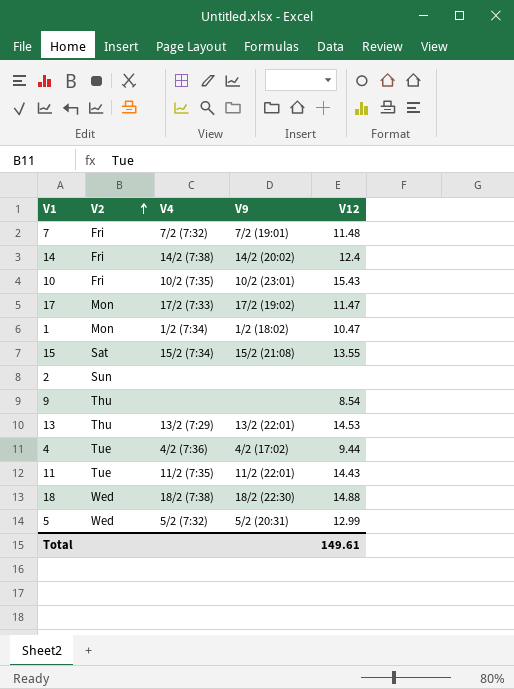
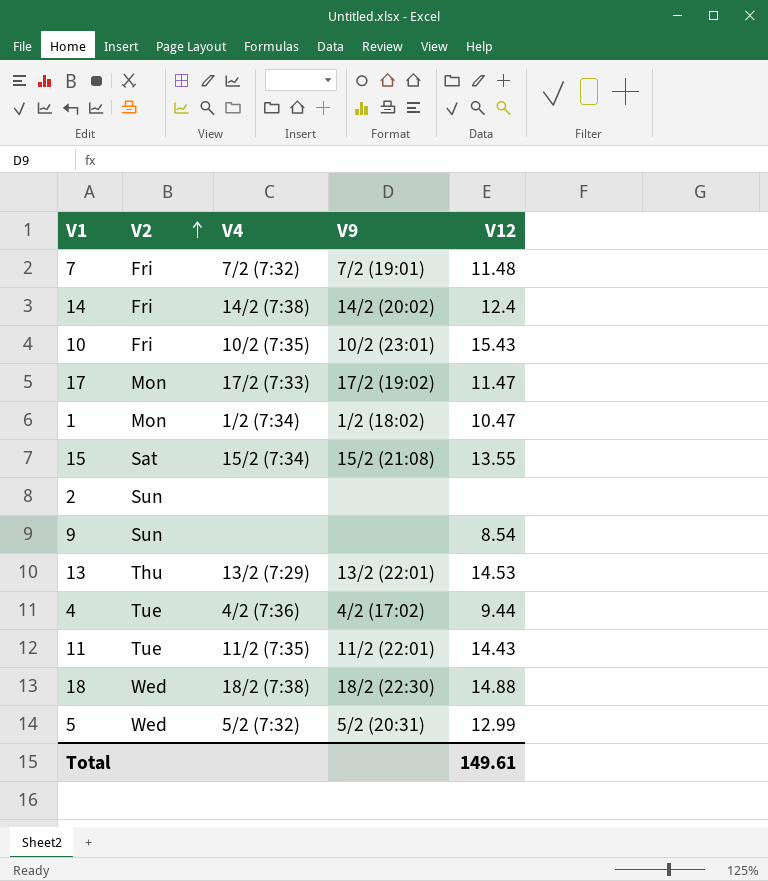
9 | V2: Thu -> Sun

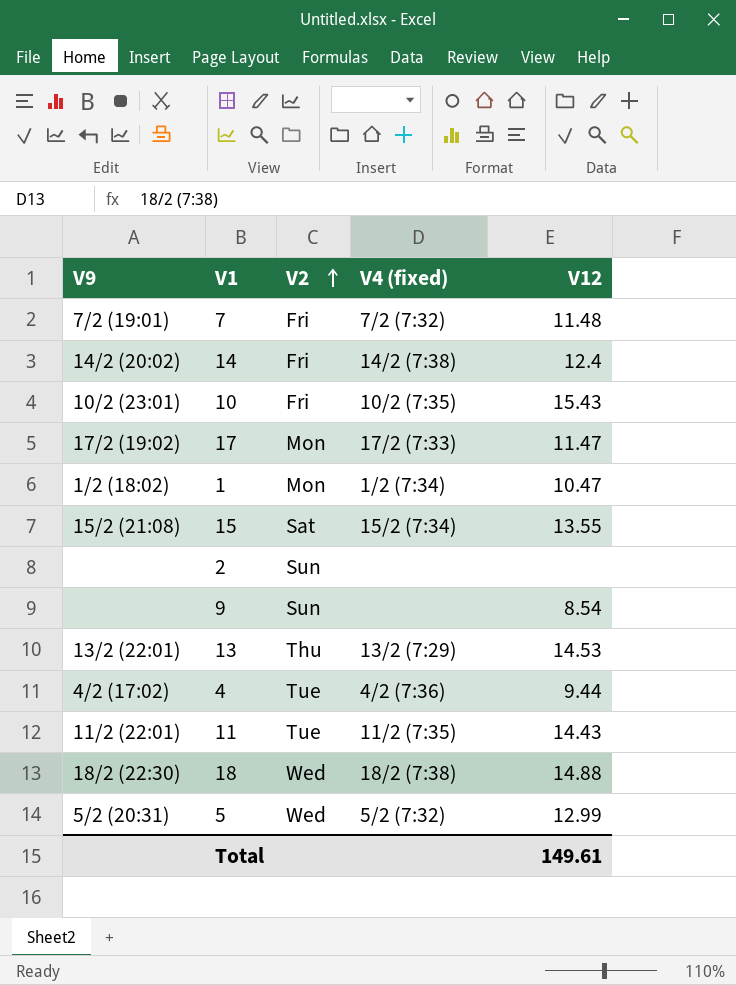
column V9 | position: 4 -> 1
column name: V4 -> V4 (fixed)

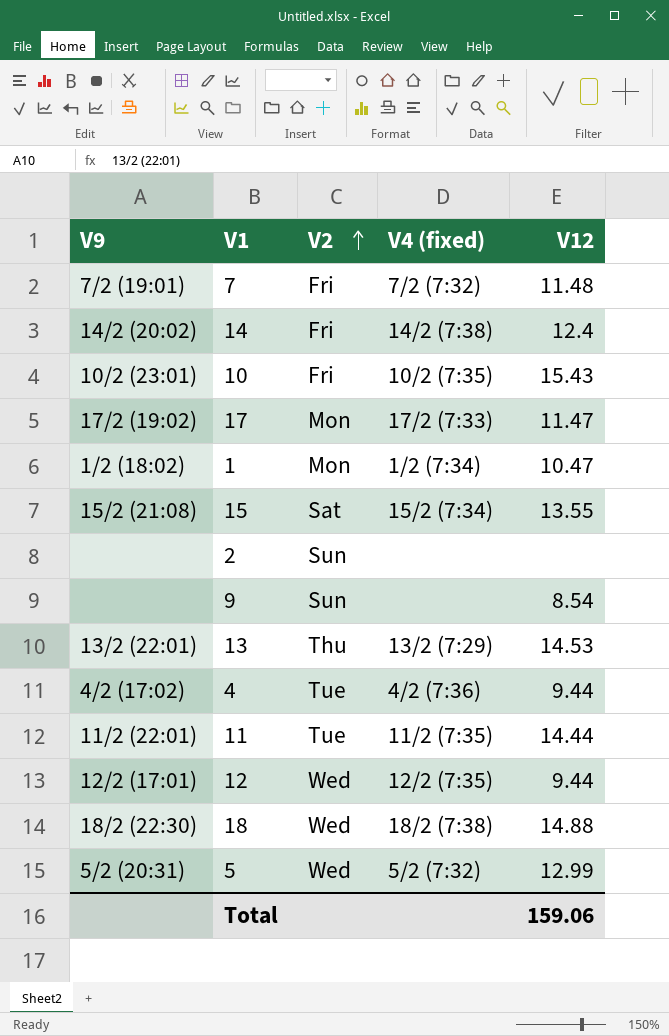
11 | V12: 14.43 -> 14.44
row 12: none -> 12/2 (17:01) | Wed | 12/2 (7:35) | 9.44
Total | V12: 149.61 -> 159.06

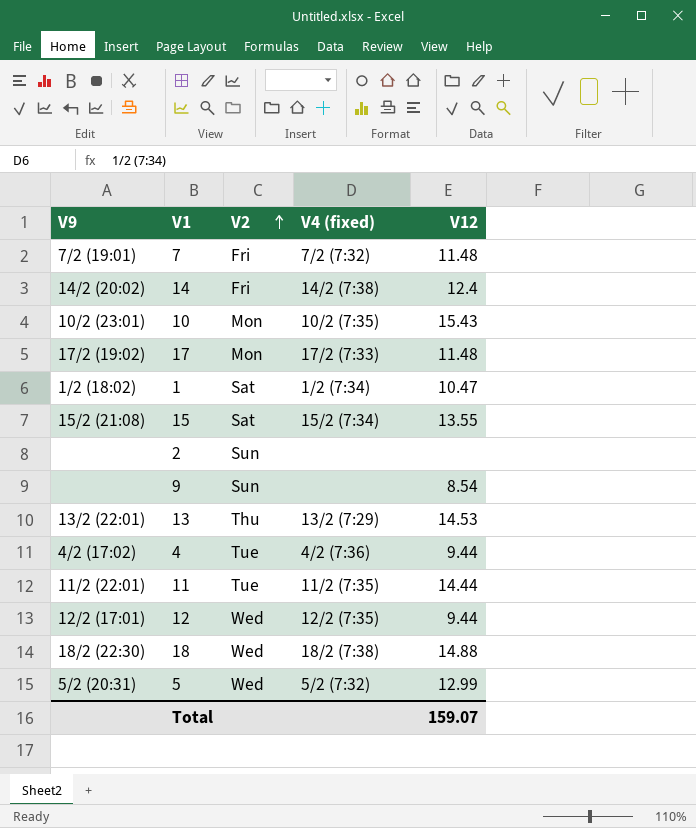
10 | V2: Fri -> Mon
17 | V12: 11.47 -> 11.48
1 | V2: Mon -> Sat
Total | V12: 159.06 -> 159.07

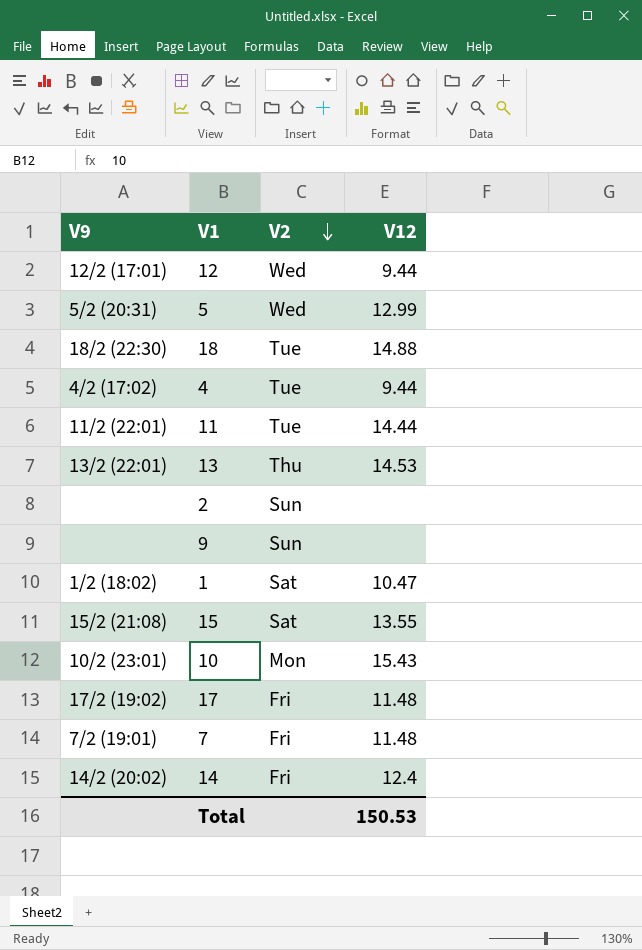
row order: V2 ascending -> V2 descending
column V4 (fixed) | position: 4 -> none
18 | V2: Wed -> Tue
9 | V12: 8.54 -> none
17 | V2: Mon -> Fri
Total | V12: 159.07 -> 150.53

